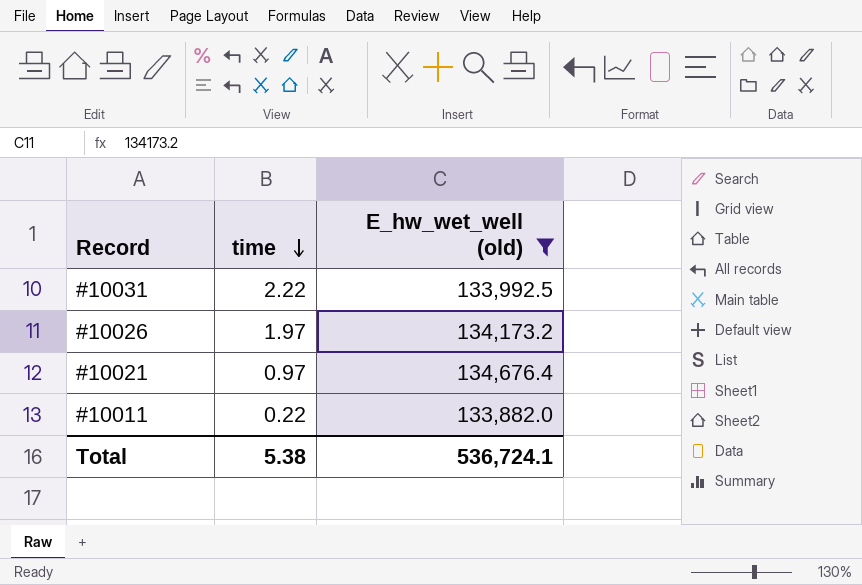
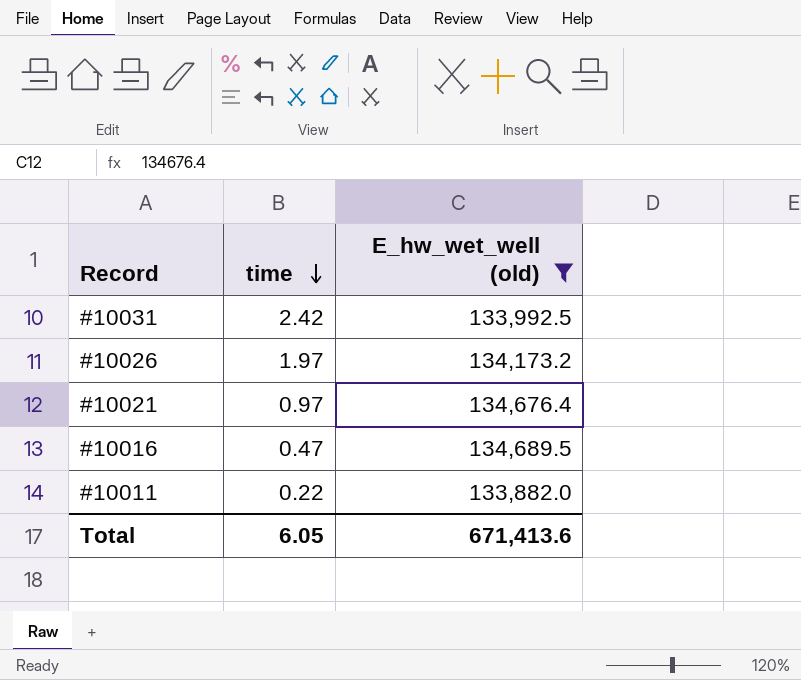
#10031 | time: 2.22 -> 2.42
row #10016: none -> 0.47 | 134,689.5
Total | time: 5.38 -> 6.05
Total | E_hw_wet_well (old): 536,724.1 -> 671,413.6

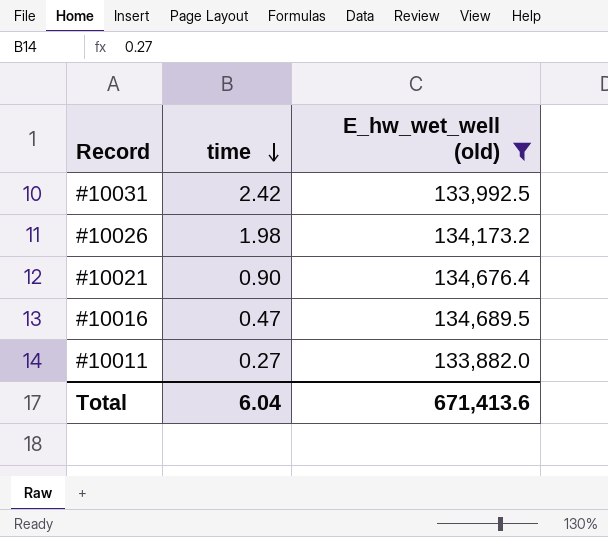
#10026 | time: 1.97 -> 1.98
#10021 | time: 0.97 -> 0.90
#10011 | time: 0.22 -> 0.27
Total | time: 6.05 -> 6.04

